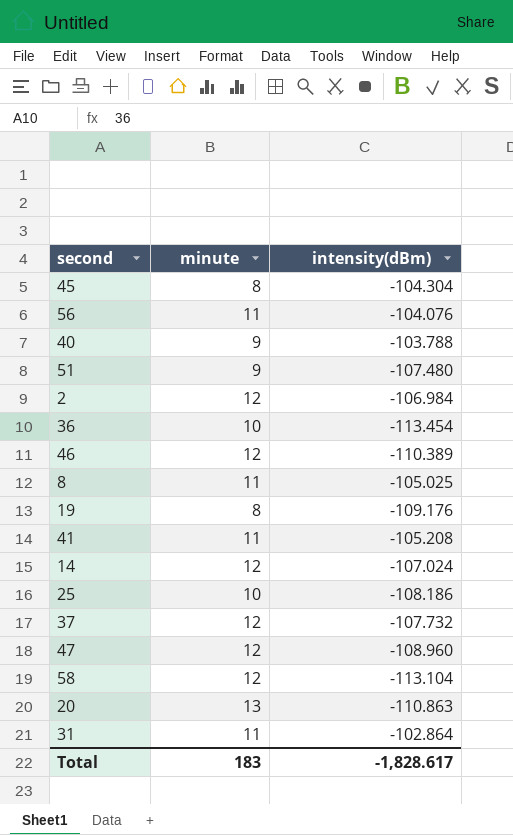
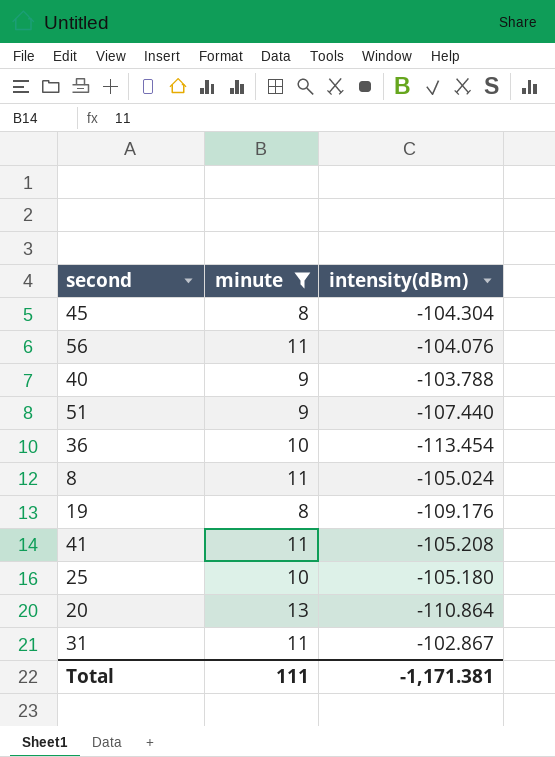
filter: none -> minute != 12
51 | intensity(dBm): -107.480 -> -107.440
8 | intensity(dBm): -105.025 -> -105.024
25 | intensity(dBm): -108.186 -> -105.180
20 | intensity(dBm): -110.863 -> -110.864
31 | intensity(dBm): -102.864 -> -102.867
Total | minute: 183 -> 111
Total | intensity(dBm): -1,828.617 -> -1,171.381

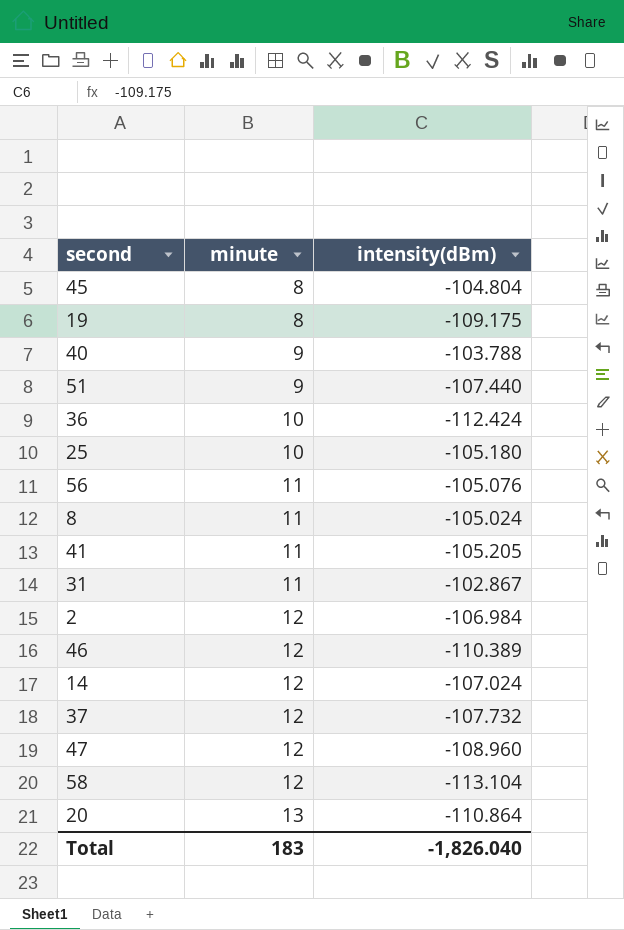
filter: minute != 12 -> none
row order: none -> minute ascending
45 | intensity(dBm): -104.304 -> -104.804
19 | intensity(dBm): -109.176 -> -109.175
36 | intensity(dBm): -113.454 -> -112.424
56 | intensity(dBm): -104.076 -> -105.076
41 | intensity(dBm): -105.208 -> -105.205
Total | minute: 111 -> 183
Total | intensity(dBm): -1,171.381 -> -1,826.040

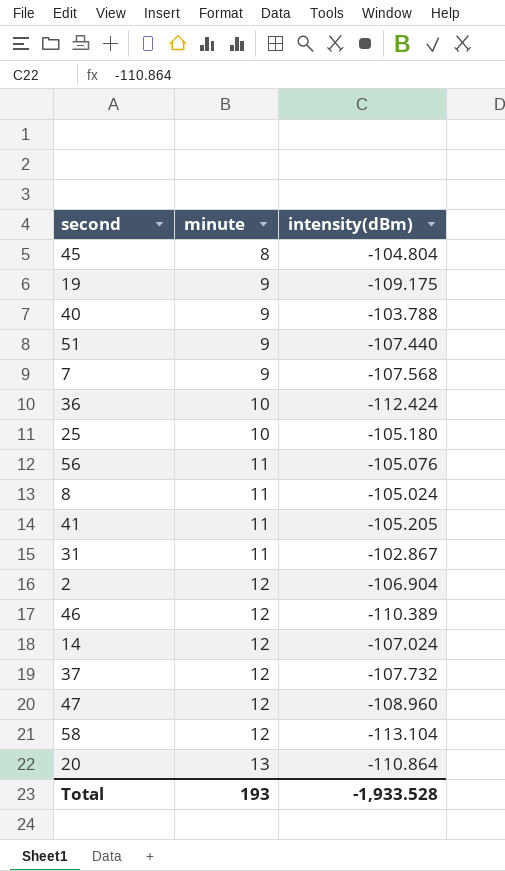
19 | minute: 8 -> 9
row 7: none -> 9 | -107.568
2 | intensity(dBm): -106.984 -> -106.904
Total | minute: 183 -> 193
Total | intensity(dBm): -1,826.040 -> -1,933.528

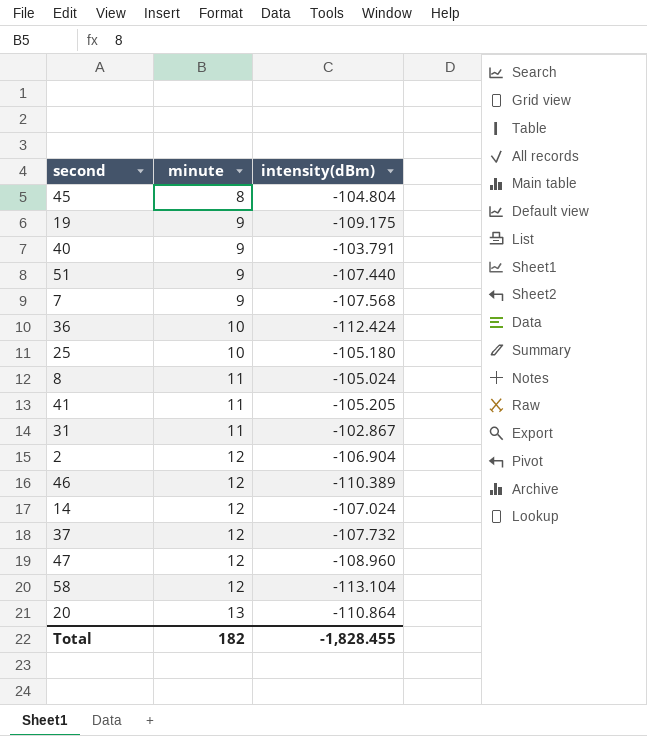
row 56: 11 | -105.076 -> none
40 | intensity(dBm): -103.788 -> -103.791
Total | minute: 193 -> 182
Total | intensity(dBm): -1,933.528 -> -1,828.455

